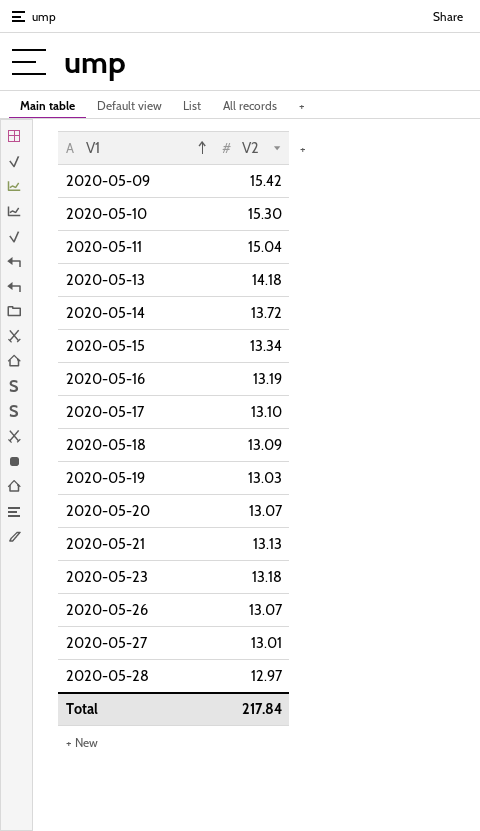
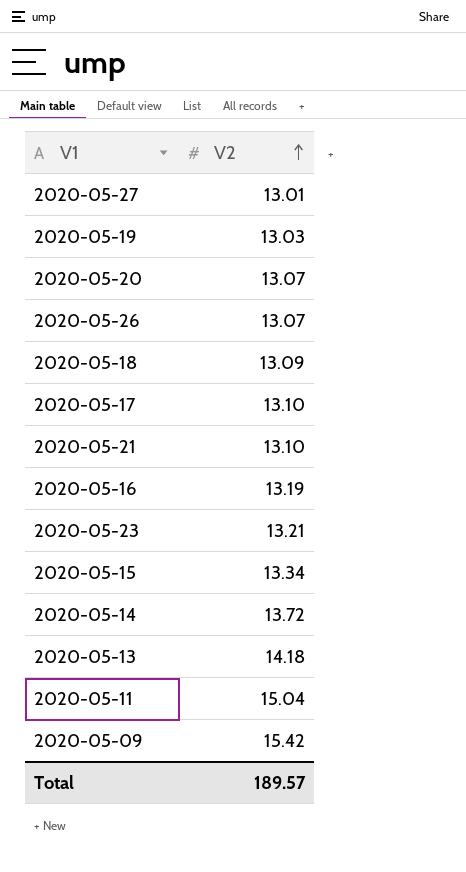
row order: V1 ascending -> V2 ascending
row 2020-05-10: 15.30 -> none
row 2020-05-28: 12.97 -> none
2020-05-21 | V2: 13.13 -> 13.10
2020-05-23 | V2: 13.18 -> 13.21
Total | V2: 217.84 -> 189.57

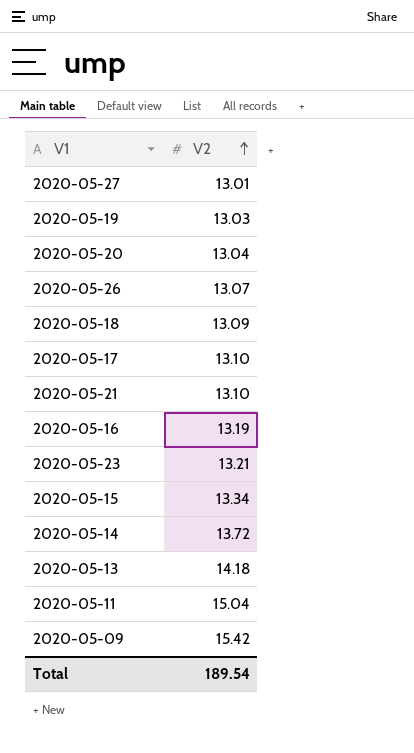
2020-05-20 | V2: 13.07 -> 13.04
Total | V2: 189.57 -> 189.54

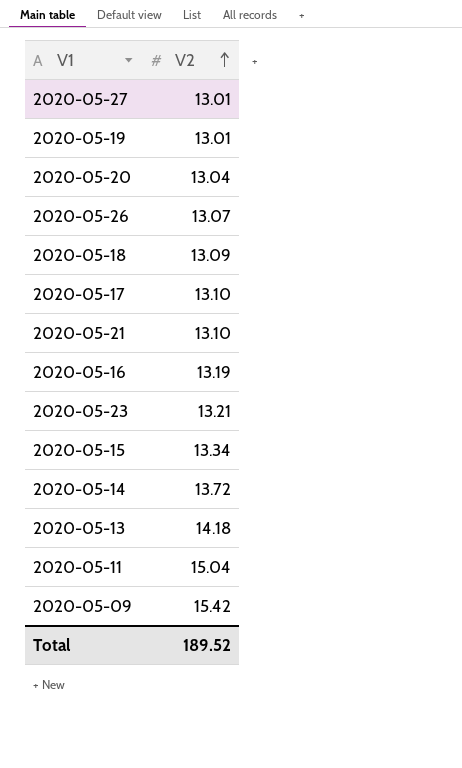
2020-05-19 | V2: 13.03 -> 13.01
Total | V2: 189.54 -> 189.52

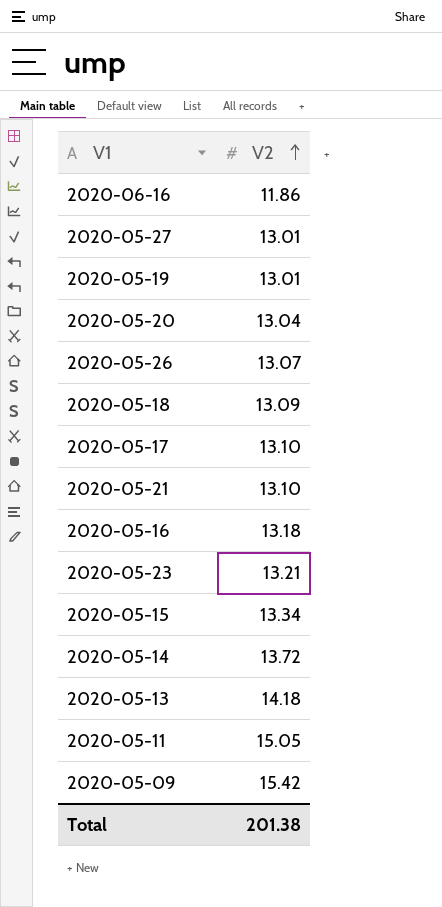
row 2020-06-16: none -> 11.86
2020-05-16 | V2: 13.19 -> 13.18
2020-05-11 | V2: 15.04 -> 15.05
Total | V2: 189.52 -> 201.38

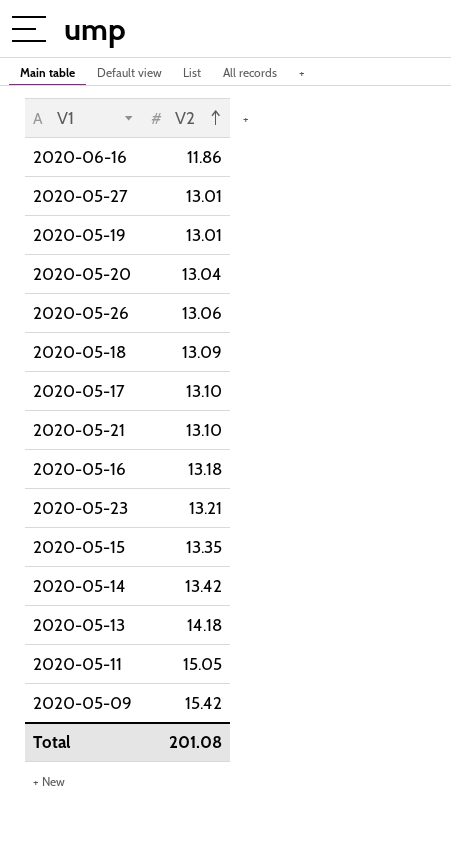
2020-05-26 | V2: 13.07 -> 13.06
2020-05-15 | V2: 13.34 -> 13.35
2020-05-14 | V2: 13.72 -> 13.42
Total | V2: 201.38 -> 201.08

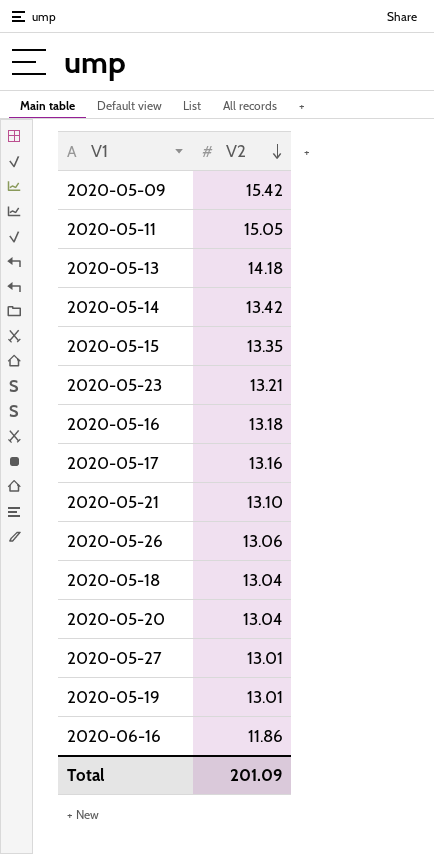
row order: V2 ascending -> V2 descending
2020-05-17 | V2: 13.10 -> 13.16
2020-05-18 | V2: 13.09 -> 13.04
Total | V2: 201.08 -> 201.09

